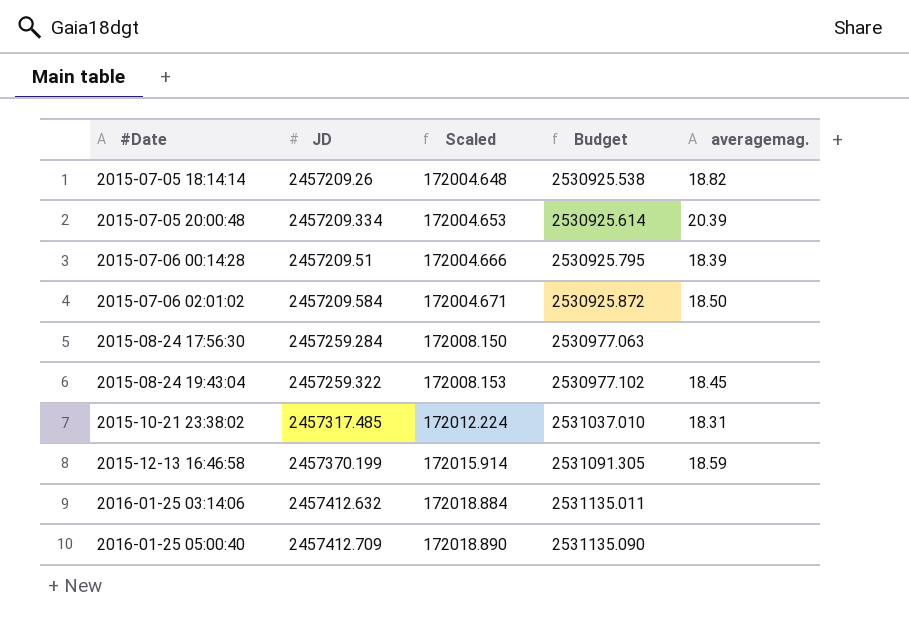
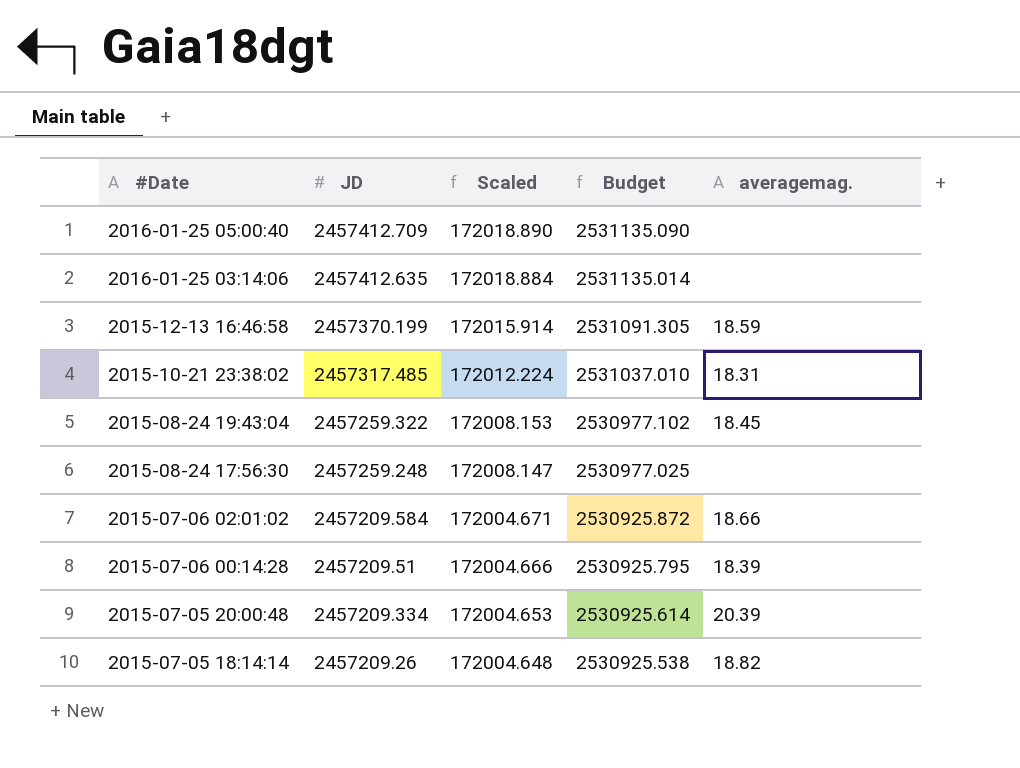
row order: #Date ascending -> #Date descending
2016-01-25 03:14:06 | JD: 2457412.632 -> 2457412.635
2016-01-25 03:14:06 | Budget: 2531135.011 -> 2531135.014
2015-08-24 17:56:30 | JD: 2457259.284 -> 2457259.248
2015-08-24 17:56:30 | Scaled: 172008.150 -> 172008.147
2015-08-24 17:56:30 | Budget: 2530977.063 -> 2530977.025
2015-07-06 02:01:02 | averagemag.: 18.50 -> 18.66

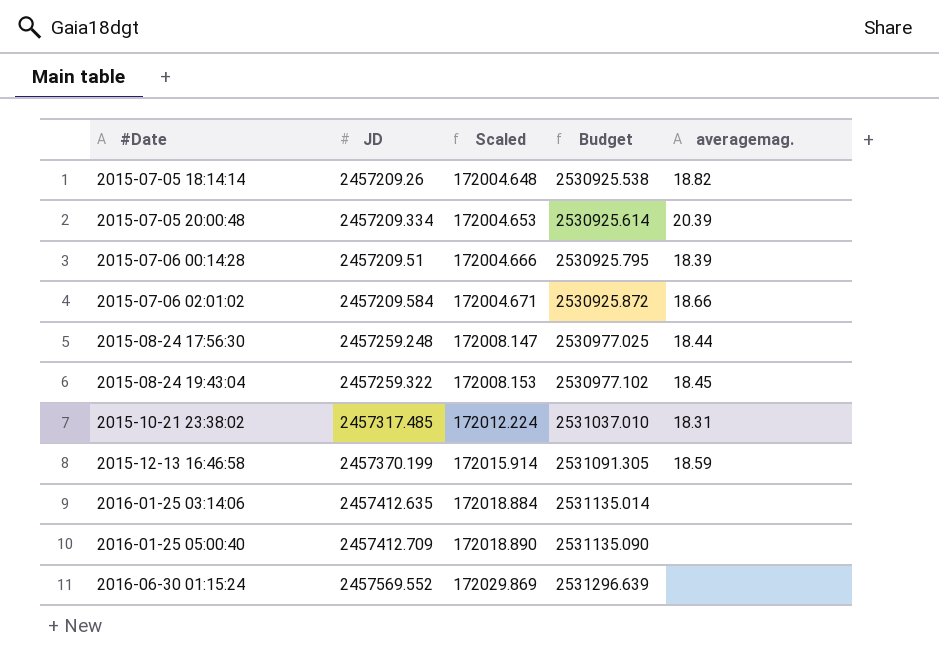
row order: #Date descending -> #Date ascending
2015-08-24 17:56:30 | averagemag.: none -> 18.44
row 2016-06-30 01:15:24: none -> 2457569.552 | 172029.869 | 2531296.639 | none

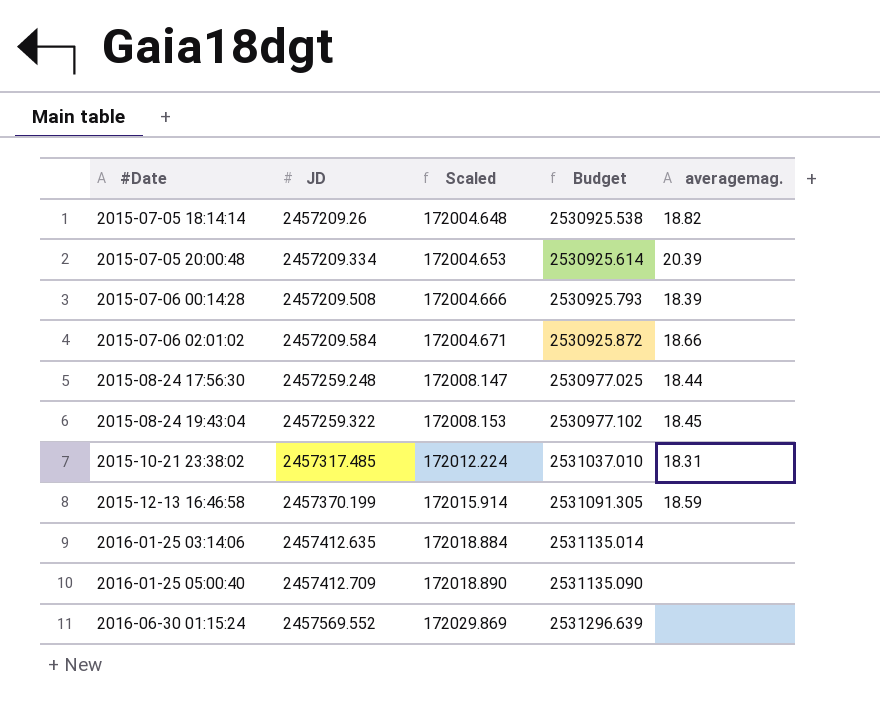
2015-07-06 00:14:28 | JD: 2457209.51 -> 2457209.508
2015-07-06 00:14:28 | Budget: 2530925.795 -> 2530925.793

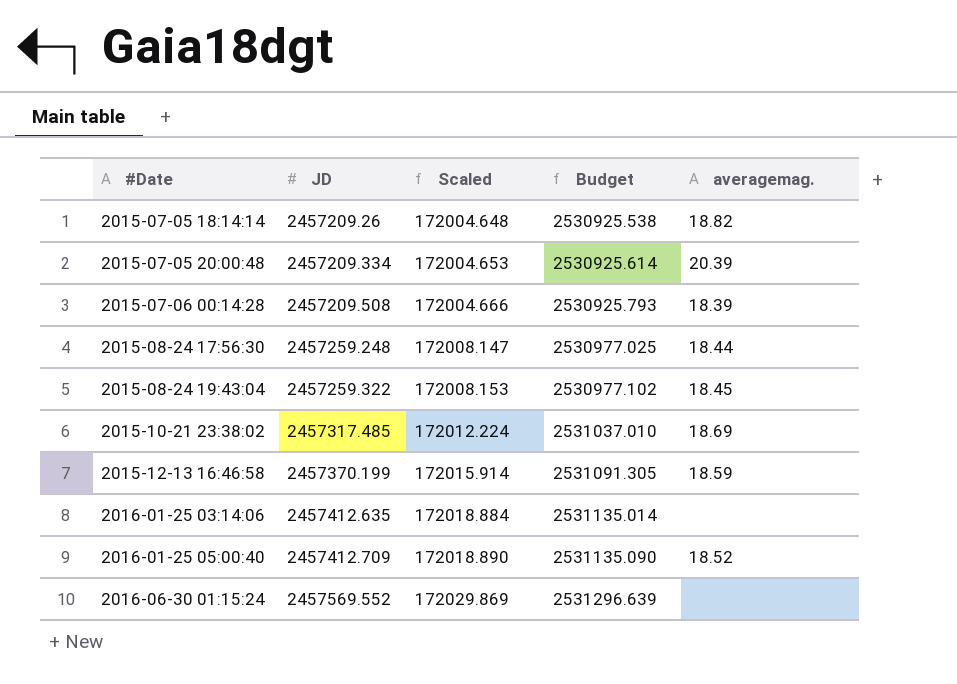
row 2015-07-06 02:01:02: 2457209.584 | 172004.671 | 2530925.872 | 18.66 -> none
2015-10-21 23:38:02 | averagemag.: 18.31 -> 18.69
2016-01-25 05:00:40 | averagemag.: none -> 18.52

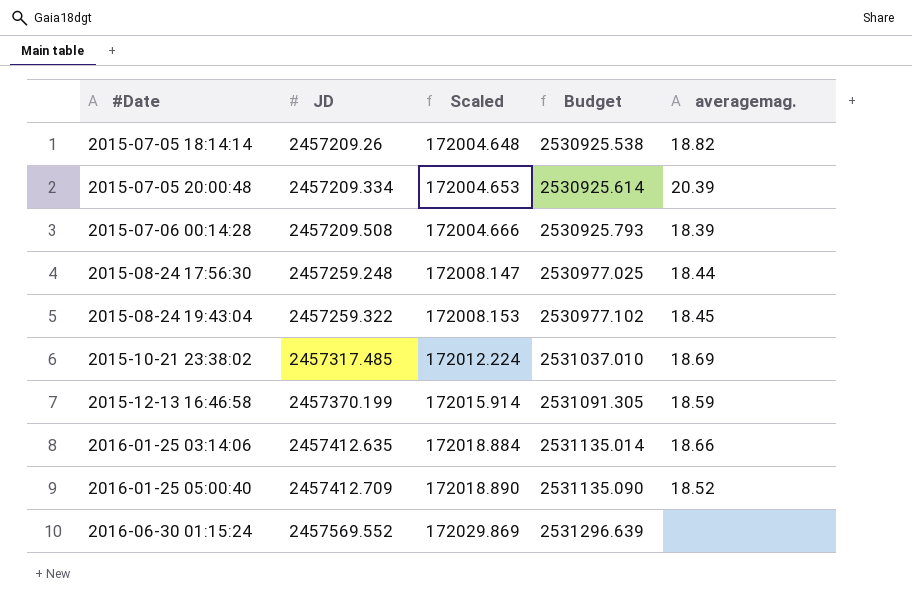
2016-01-25 03:14:06 | averagemag.: none -> 18.66

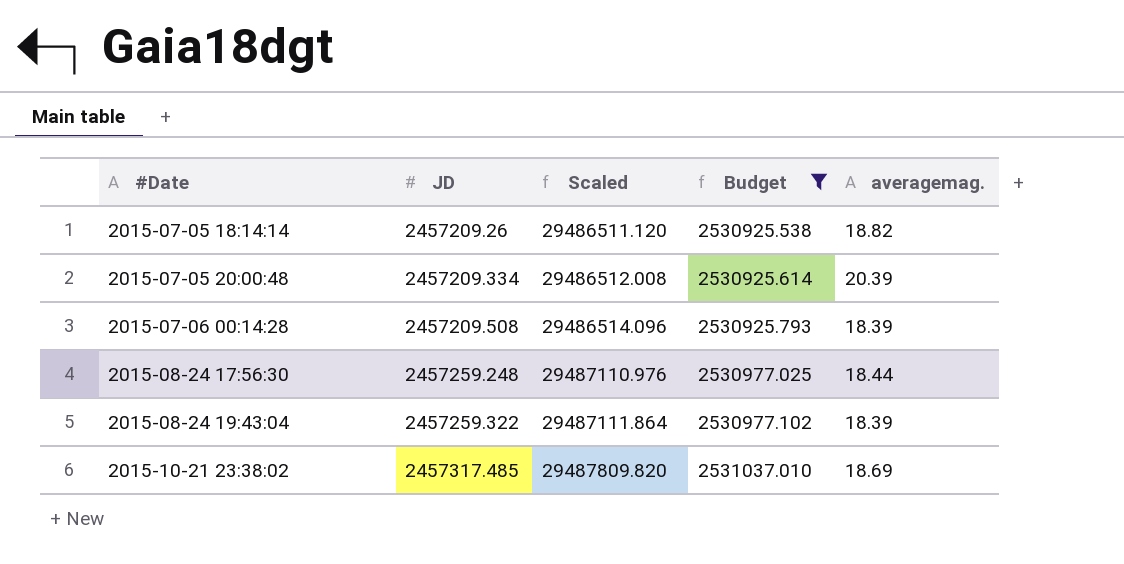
filter: none -> Budget <= 2531037.010
column Scaled | formula: [JD] * 0.07 -> [JD] * 12
2015-08-24 19:43:04 | averagemag.: 18.45 -> 18.39

